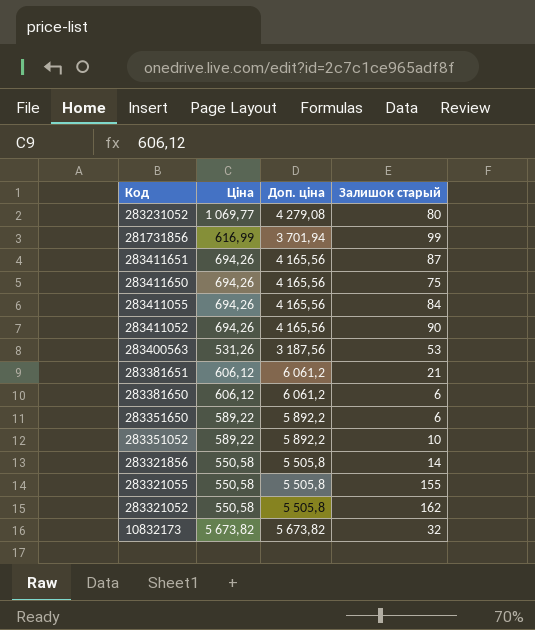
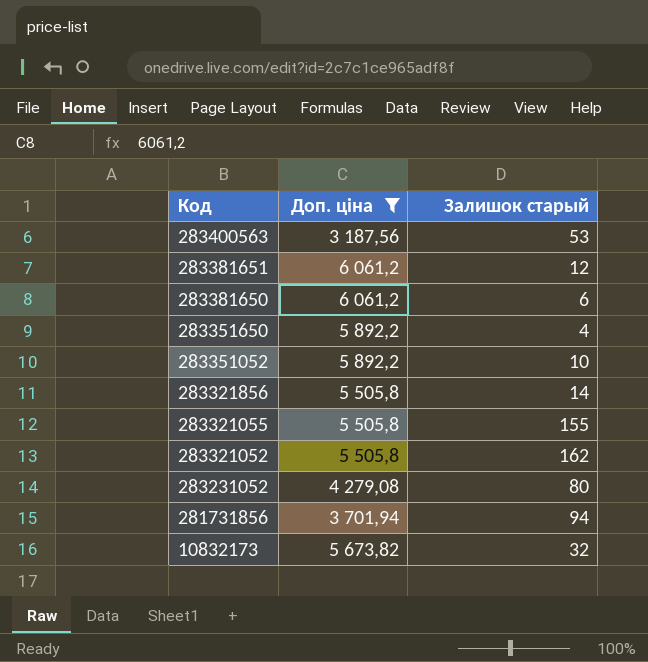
filter: none -> Доп. ціна != 4 165,56
row order: none -> Код descending
column Ціна | position: 2 -> none
283381651 | Залишок старый: 21 -> 12
283351650 | Залишок старый: 6 -> 4
281731856 | Залишок старый: 99 -> 94

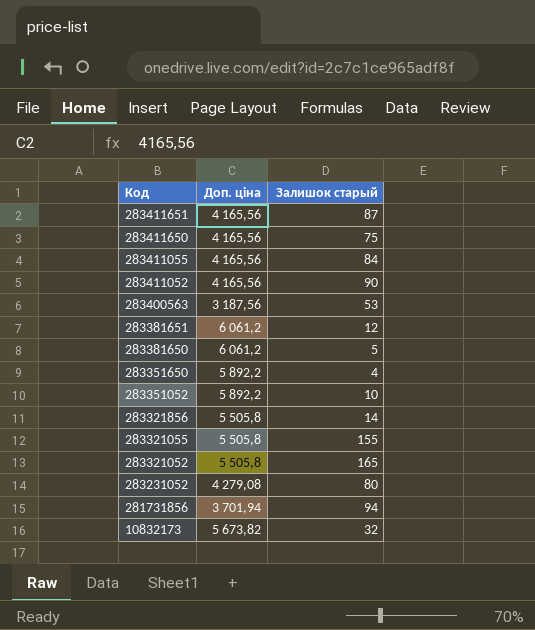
filter: Доп. ціна != 4 165,56 -> none
283381650 | Залишок старый: 6 -> 5
283321052 | Залишок старый: 162 -> 165

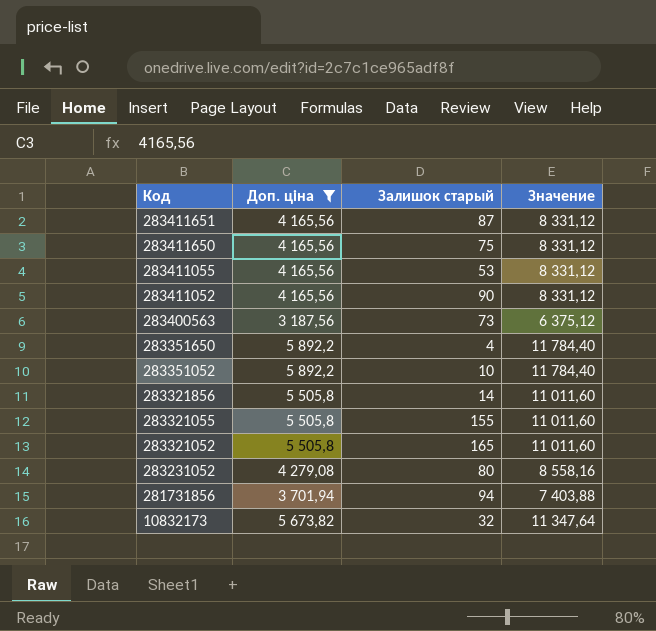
filter: none -> Доп. ціна != 6 061,2
column Значение | formula: none -> [Доп. ціна] * 2
283411055 | Залишок старый: 84 -> 53
283400563 | Залишок старый: 53 -> 73

